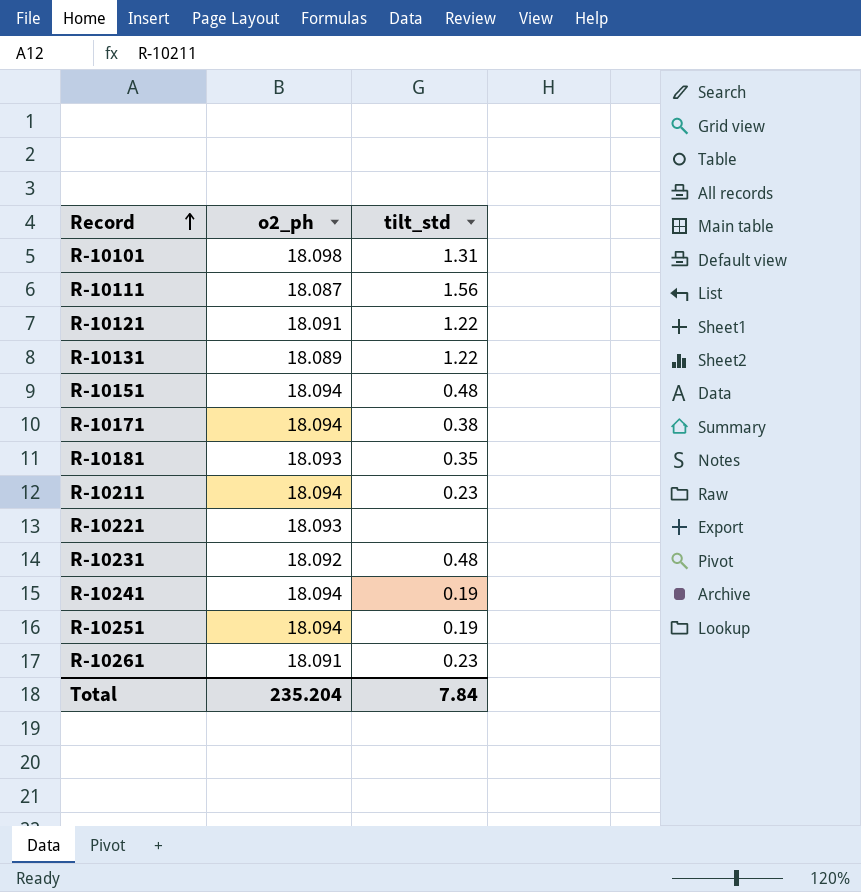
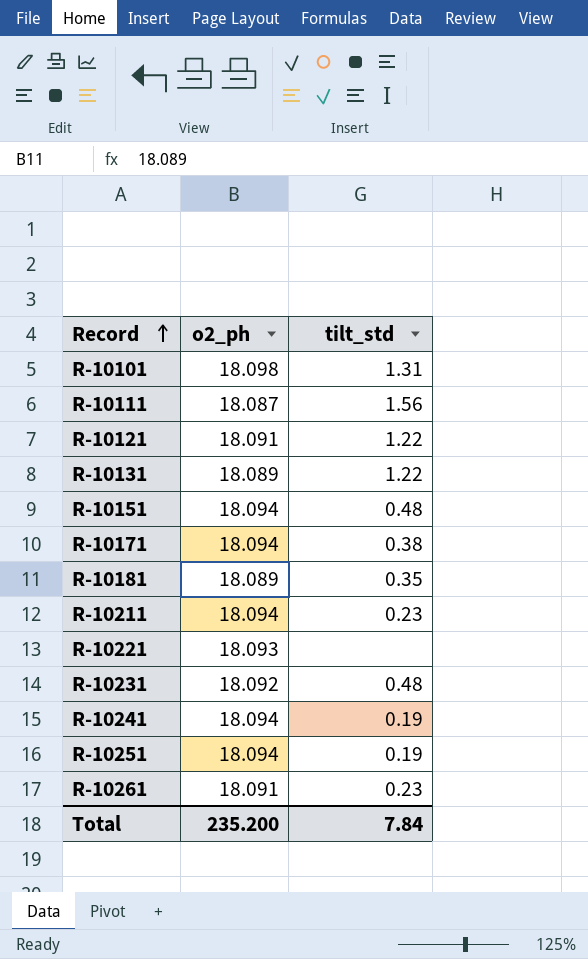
R-10181 | o2_ph: 18.093 -> 18.089
Total | o2_ph: 235.204 -> 235.200

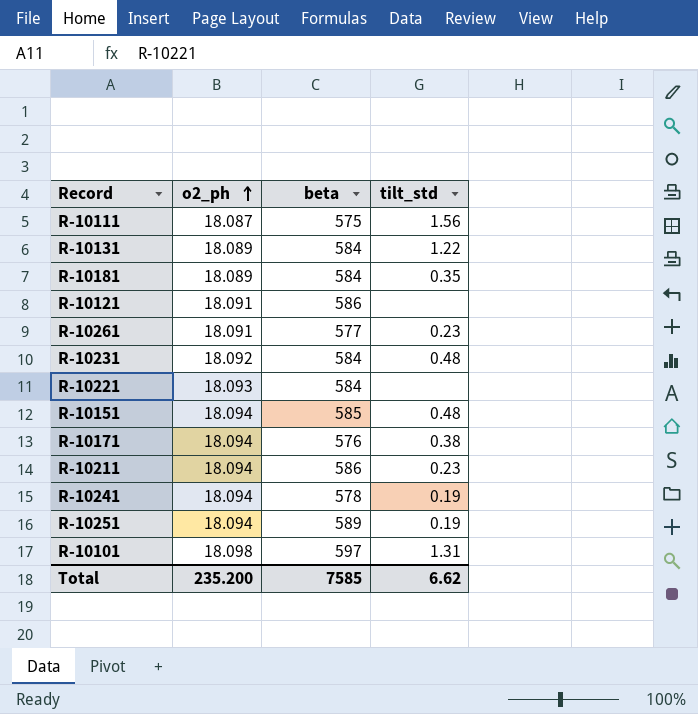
row order: Record ascending -> o2_ph ascending
column beta | position: none -> 3
R-10121 | tilt_std: 1.22 -> none
Total | tilt_std: 7.84 -> 6.62

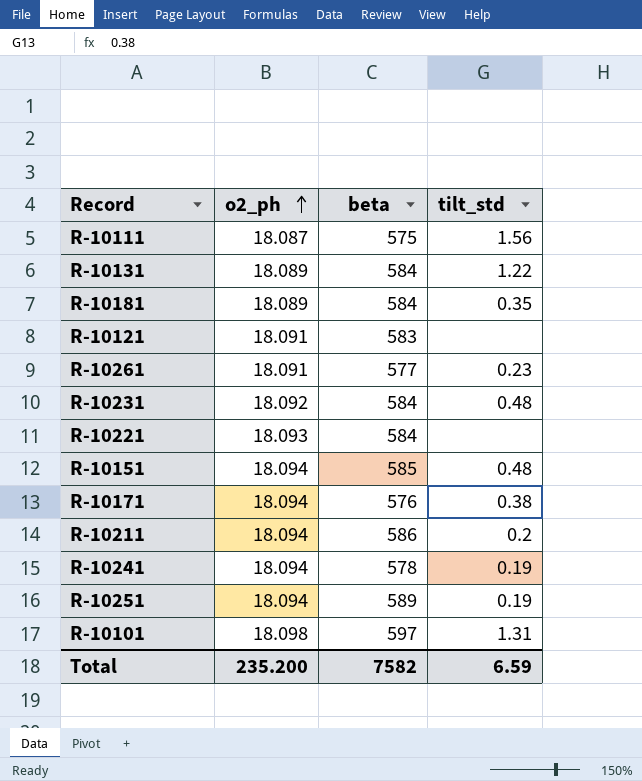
R-10121 | beta: 586 -> 583
R-10211 | tilt_std: 0.23 -> 0.2
Total | beta: 7585 -> 7582
Total | tilt_std: 6.62 -> 6.59

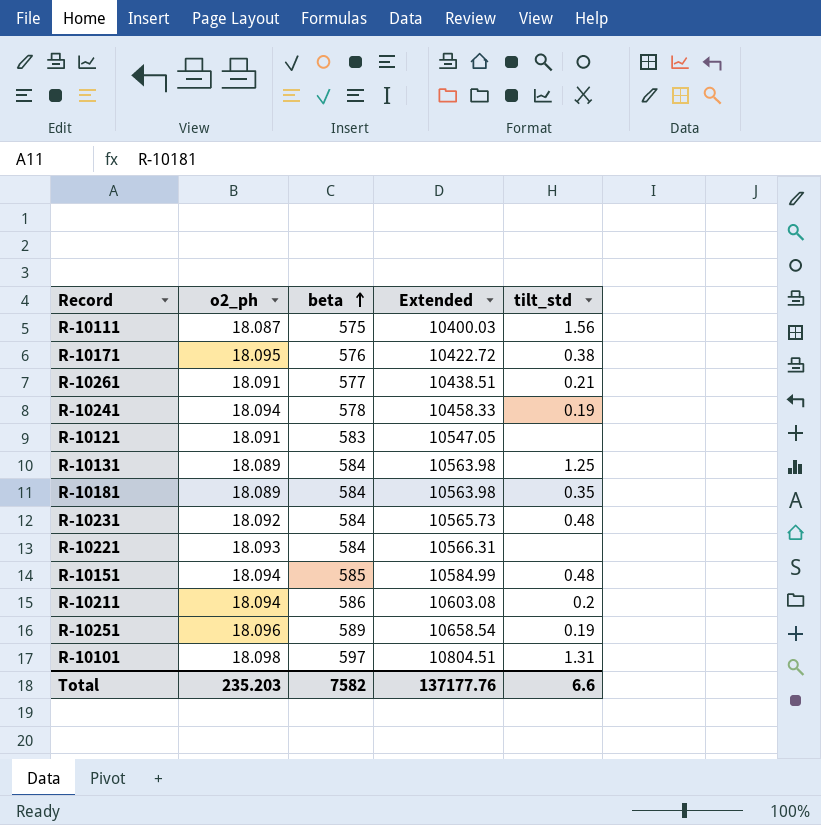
row order: o2_ph ascending -> beta ascending
column Extended | formula: none -> [o2_ph] * [beta]
R-10171 | o2_ph: 18.094 -> 18.095
R-10261 | tilt_std: 0.23 -> 0.21
R-10131 | tilt_std: 1.22 -> 1.25
R-10251 | o2_ph: 18.094 -> 18.096
Total | o2_ph: 235.200 -> 235.203
Total | tilt_std: 6.59 -> 6.6

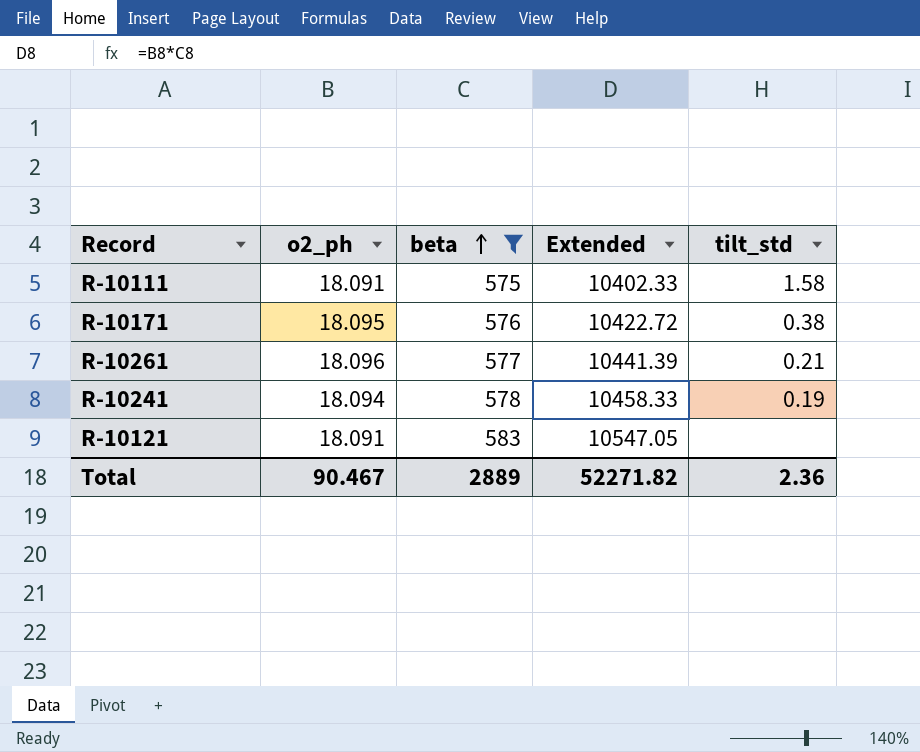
filter: none -> beta <= 583
R-10111 | o2_ph: 18.087 -> 18.091
R-10111 | Extended: 10400.03 -> 10402.33
R-10111 | tilt_std: 1.56 -> 1.58
R-10261 | o2_ph: 18.091 -> 18.096
R-10261 | Extended: 10438.51 -> 10441.39
Total | o2_ph: 235.203 -> 90.467
Total | beta: 7582 -> 2889
Total | Extended: 137177.76 -> 52271.82
Total | tilt_std: 6.6 -> 2.36

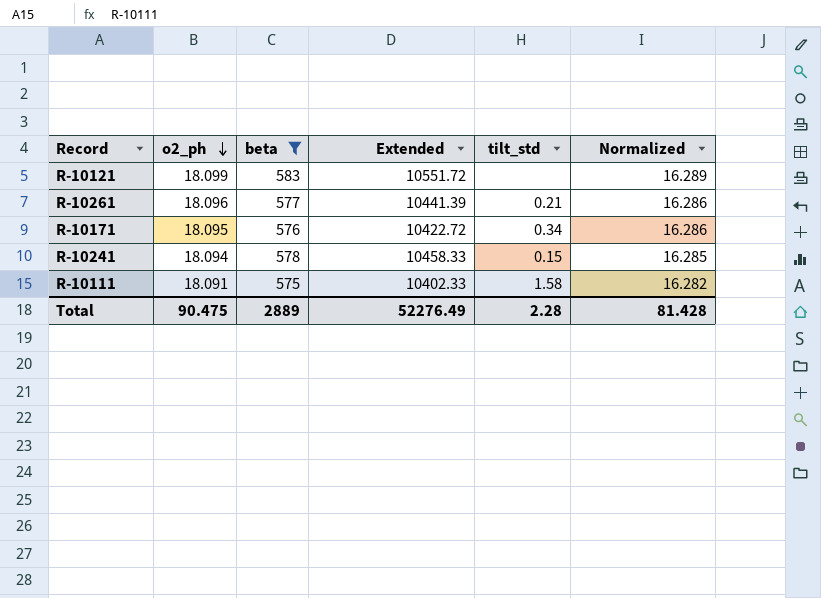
row order: beta ascending -> o2_ph descending
column Normalized | formula: none -> [o2_ph] * 0.9
R-10121 | o2_ph: 18.091 -> 18.099
R-10121 | Extended: 10547.05 -> 10551.72
R-10171 | tilt_std: 0.38 -> 0.34
R-10241 | tilt_std: 0.19 -> 0.15
Total | o2_ph: 90.467 -> 90.475
Total | Extended: 52271.82 -> 52276.49
Total | tilt_std: 2.36 -> 2.28

